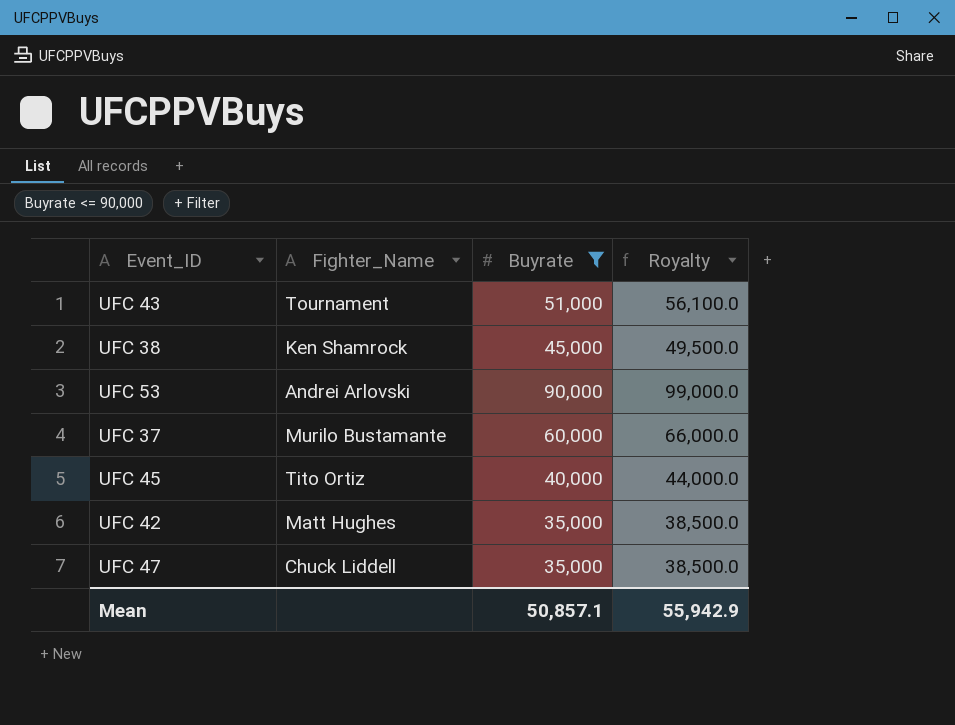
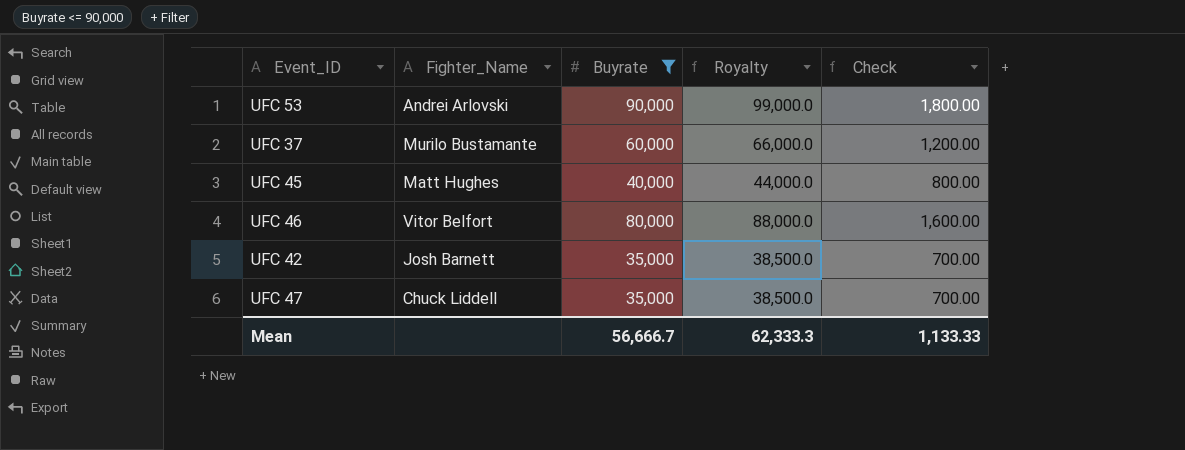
column Check | formula: none -> [Buyrate] * 0.02
row UFC 43: Tournament | 51,000 | 56,100.0 -> none
row UFC 38: Ken Shamrock | 45,000 | 49,500.0 -> none
UFC 45 | Fighter_Name: Tito Ortiz -> Matt Hughes
row UFC 46: none -> Vitor Belfort | 80,000 | 88,000.0 | 1,600.00
UFC 42 | Fighter_Name: Matt Hughes -> Josh Barnett
Mean | Buyrate: 50,857.1 -> 56,666.7
Mean | Royalty: 55,942.9 -> 62,333.3

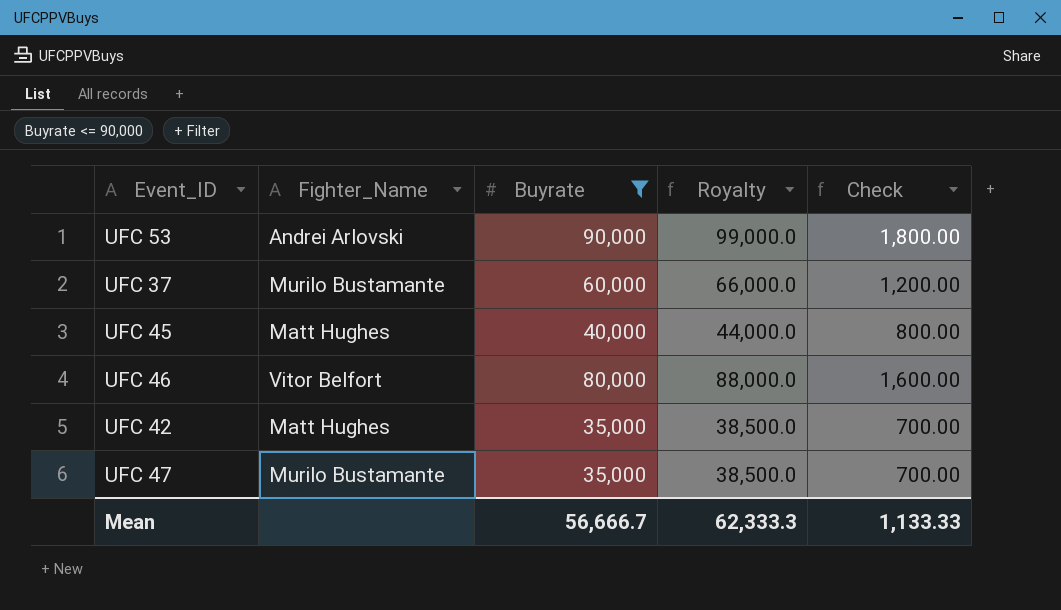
UFC 42 | Fighter_Name: Josh Barnett -> Matt Hughes
UFC 47 | Fighter_Name: Chuck Liddell -> Murilo Bustamante

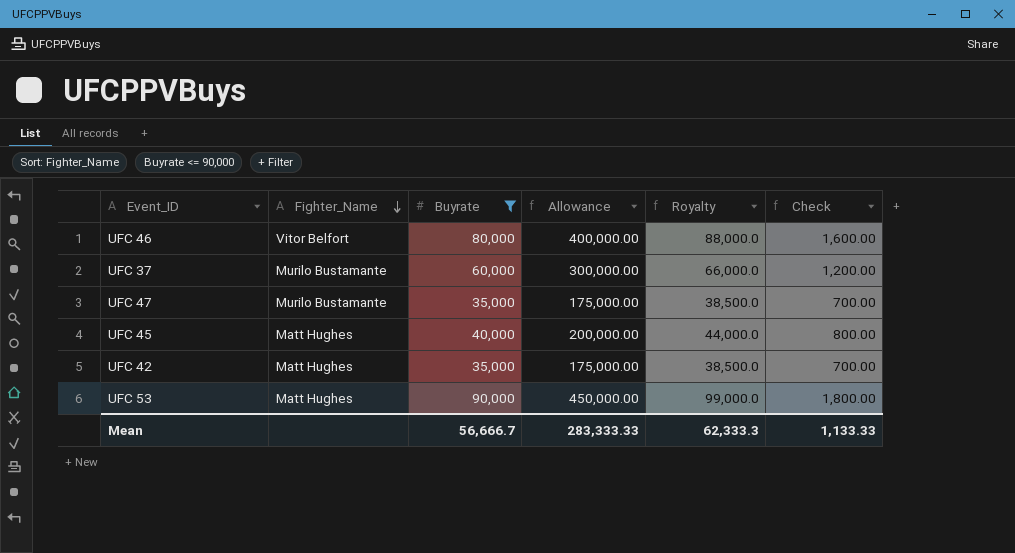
row order: none -> Fighter_Name descending
column Allowance | formula: none -> [Buyrate] * 5
UFC 53 | Fighter_Name: Andrei Arlovski -> Matt Hughes

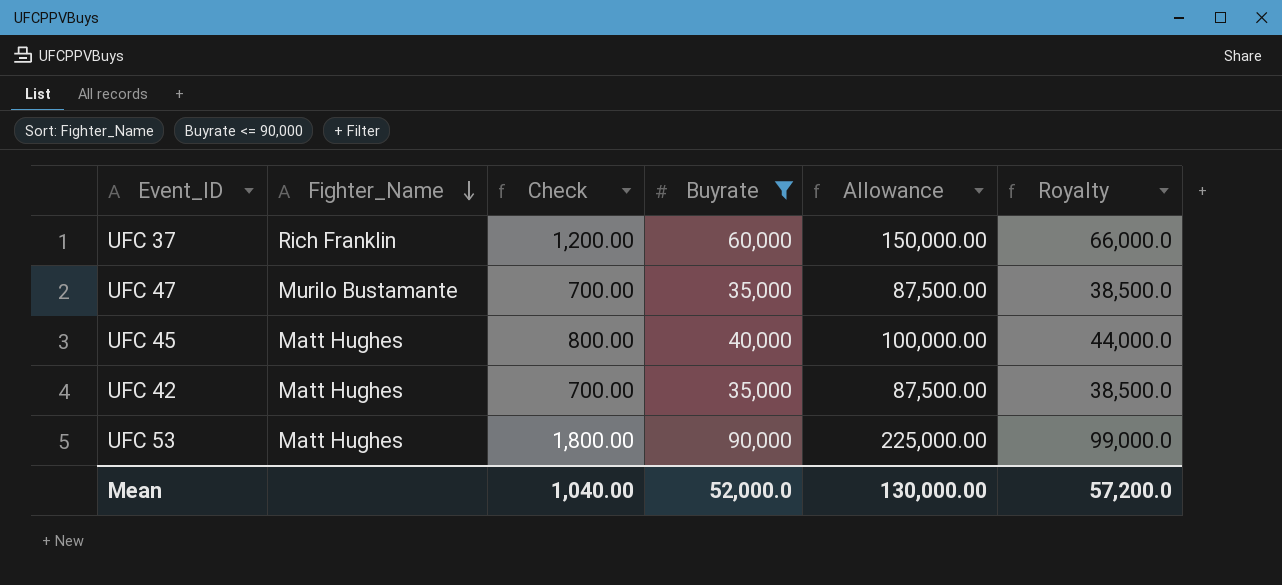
column Check | position: 6 -> 3
column Allowance | formula: [Buyrate] * 5 -> [Buyrate] * 2.5
row UFC 46: Vitor Belfort | 80,000 | 400,000.00 | 88,000.0 | 1,600.00 -> none
UFC 37 | Fighter_Name: Murilo Bustamante -> Rich Franklin
Mean | Check: 1,133.33 -> 1,040.00
Mean | Buyrate: 56,666.7 -> 52,000.0
Mean | Allowance: 283,333.33 -> 130,000.00
Mean | Royalty: 62,333.3 -> 57,200.0

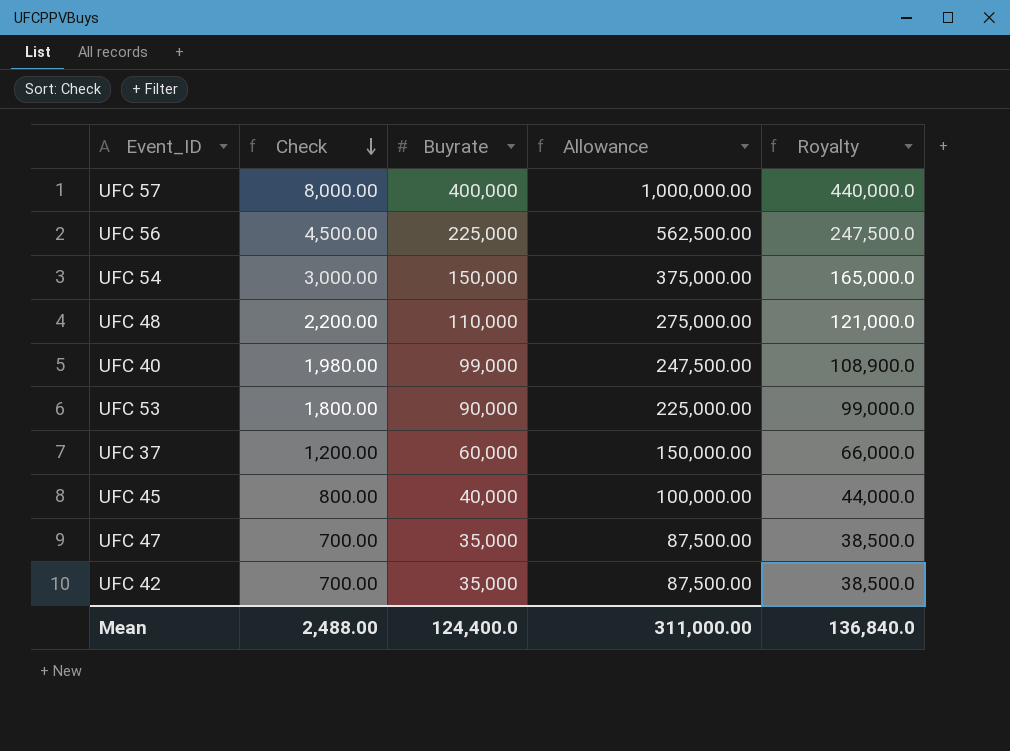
filter: Buyrate <= 90,000 -> none
row order: Fighter_Name descending -> Check descending
column Fighter_Name | position: 2 -> none
Mean | Check: 1,040.00 -> 2,488.00
Mean | Buyrate: 52,000.0 -> 124,400.0
Mean | Allowance: 130,000.00 -> 311,000.00
Mean | Royalty: 57,200.0 -> 136,840.0

